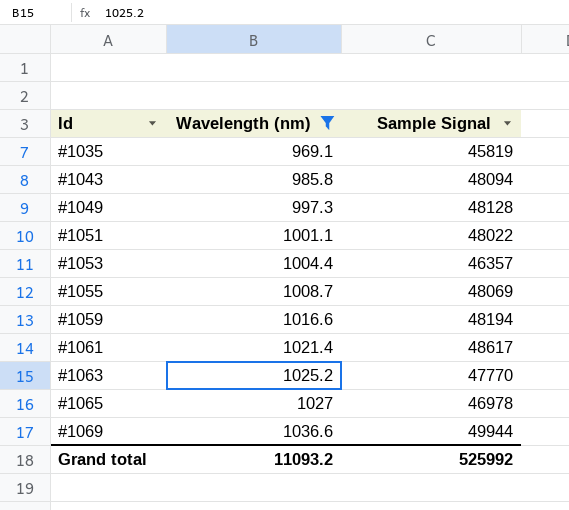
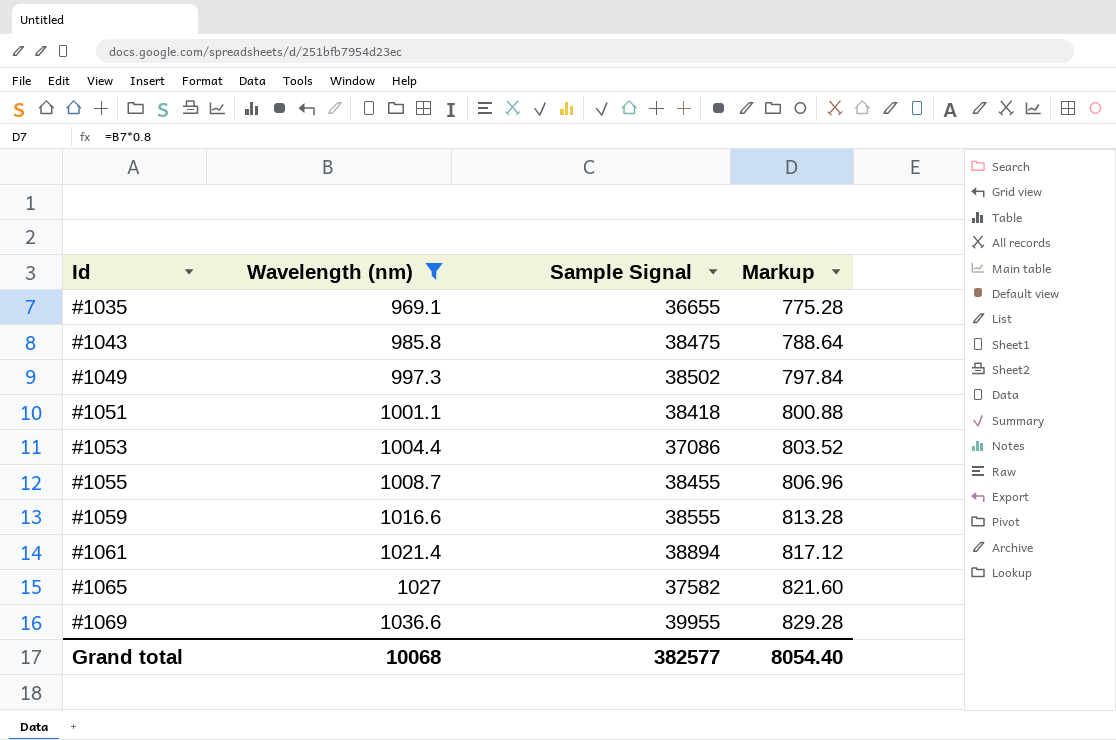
column Markup | formula: none -> [Wavelength (nm)] * 0.8
row #1063: 1025.2 | 47770 -> none
#1035 | Sample Signal: 45819 -> 36655
#1043 | Sample Signal: 48094 -> 38475
#1049 | Sample Signal: 48128 -> 38502
#1051 | Sample Signal: 48022 -> 38418
#1053 | Sample Signal: 46357 -> 37086
#1055 | Sample Signal: 48069 -> 38455
#1059 | Sample Signal: 48194 -> 38555
#1061 | Sample Signal: 48617 -> 38894
#1065 | Sample Signal: 46978 -> 37582
#1069 | Sample Signal: 49944 -> 39955
Grand total | Wavelength (nm): 11093.2 -> 10068
Grand total | Sample Signal: 525992 -> 382577

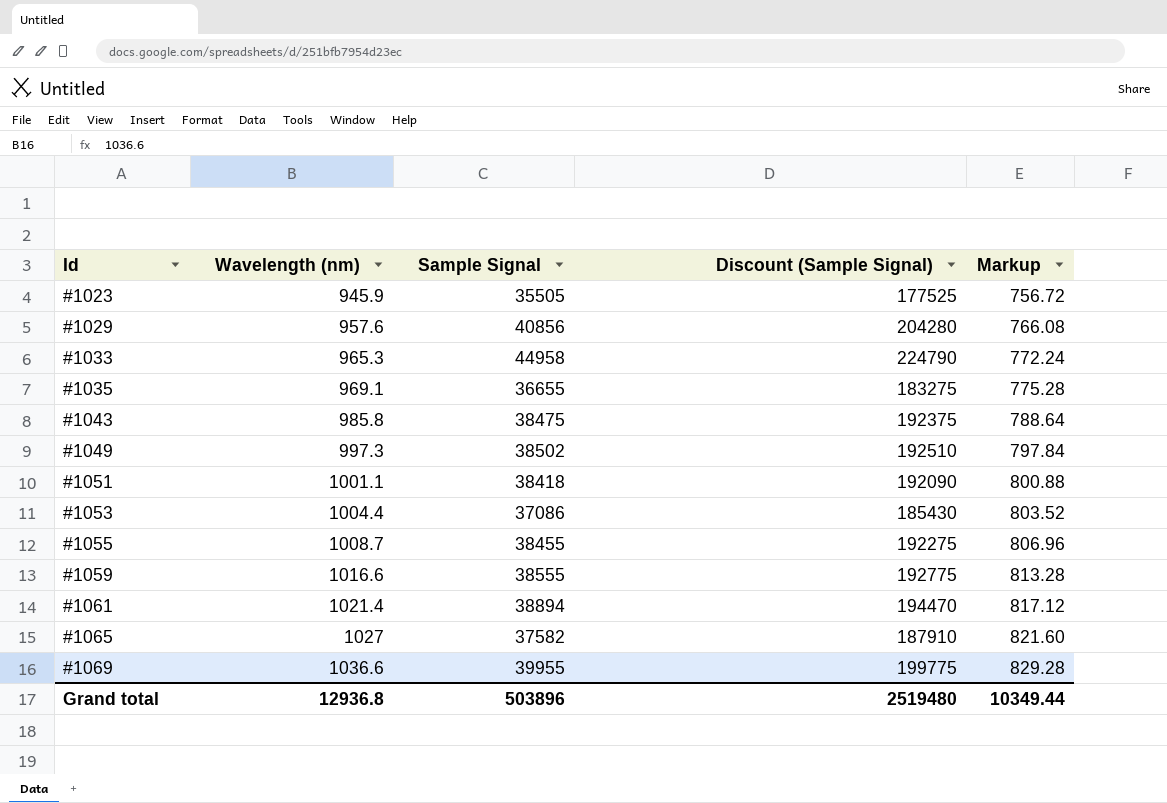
filter: Wavelength (nm) >= 969.1 -> none
column Discount (Sample Signal) | formula: none -> [Sample Signal] * 5
Grand total | Wavelength (nm): 10068 -> 12936.8
Grand total | Sample Signal: 382577 -> 503896
Grand total | Markup: 8054.40 -> 10349.44

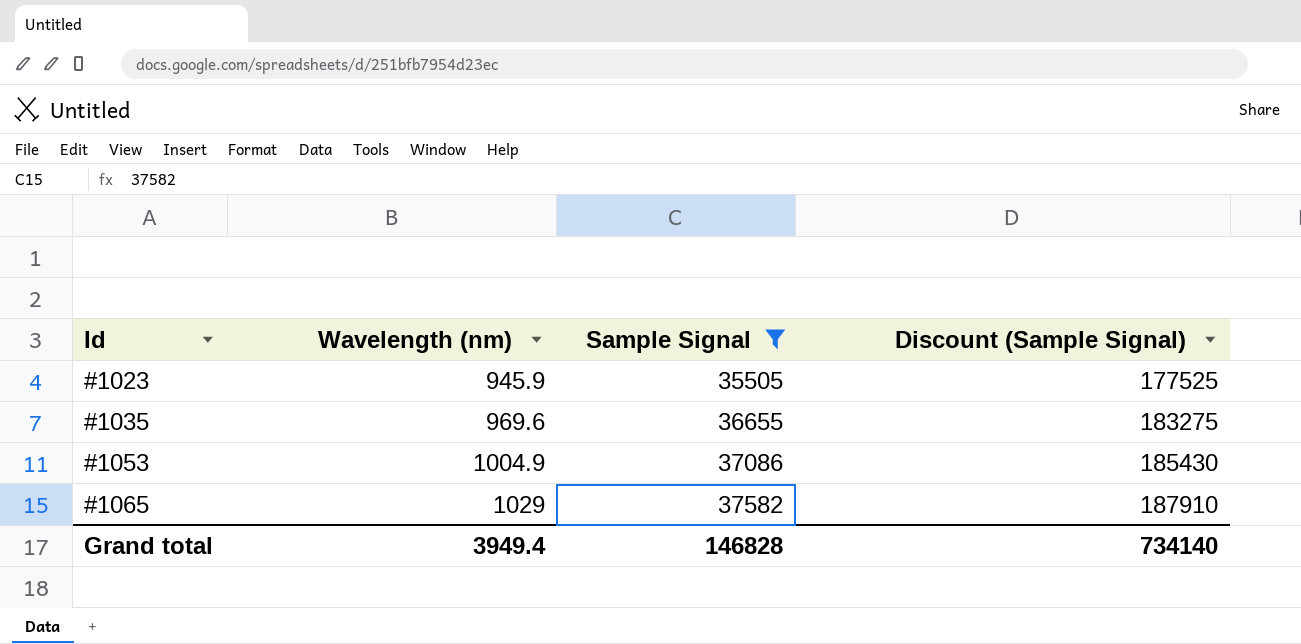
filter: none -> Sample Signal <= 37582
column Markup | formula: [Wavelength (nm)] * 0.8 -> none
#1035 | Wavelength (nm): 969.1 -> 969.6
#1053 | Wavelength (nm): 1004.4 -> 1004.9
#1065 | Wavelength (nm): 1027 -> 1029
Grand total | Wavelength (nm): 12936.8 -> 3949.4
Grand total | Sample Signal: 503896 -> 146828
Grand total | Discount (Sample Signal): 2519480 -> 734140

